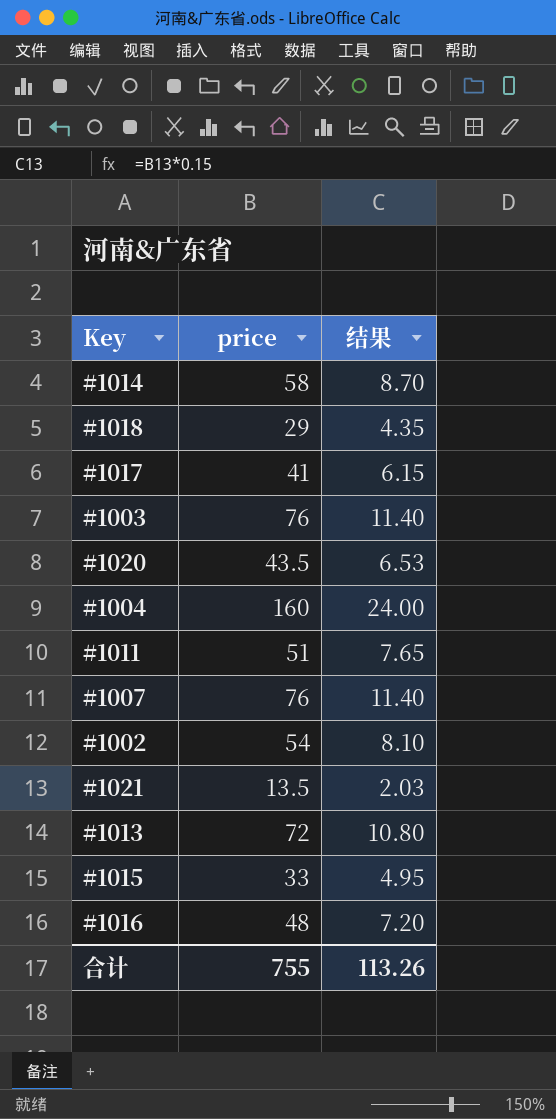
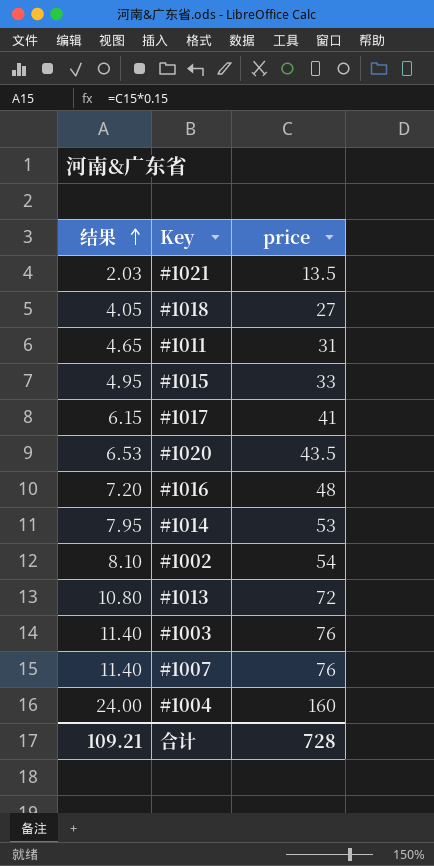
row order: none -> 结果 ascending
column 结果 | position: 3 -> 1
#1018 | 结果: 4.35 -> 4.05
#1018 | price: 29 -> 27
#1011 | 结果: 7.65 -> 4.65
#1011 | price: 51 -> 31
#1014 | 结果: 8.70 -> 7.95
#1014 | price: 58 -> 53
合计 | 结果: 113.26 -> 109.21
合计 | price: 755 -> 728

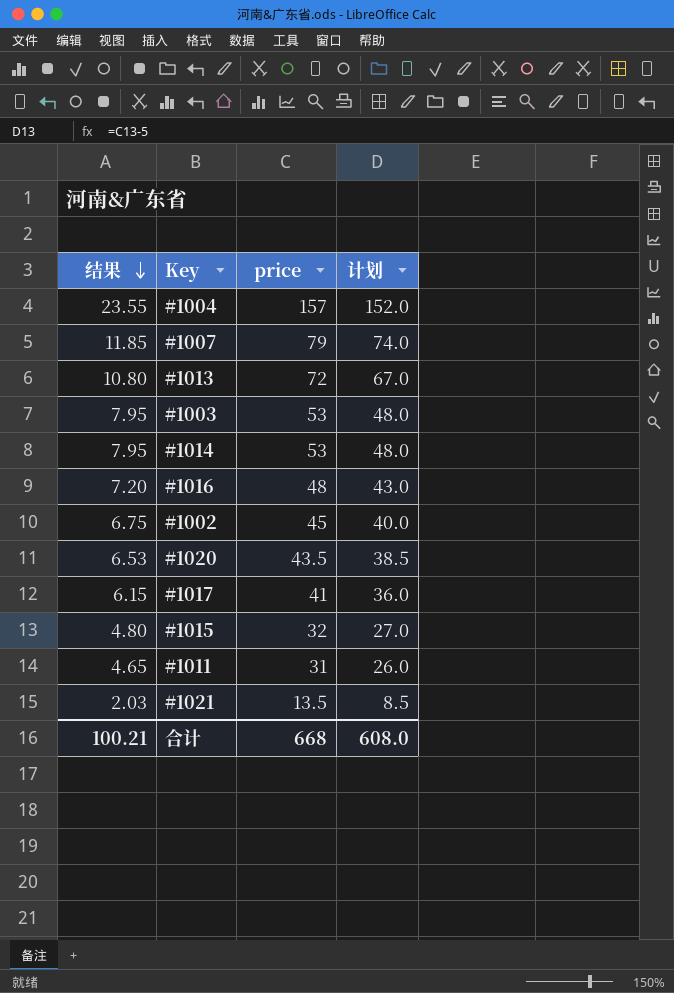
row order: 结果 ascending -> 结果 descending
column 计划 | formula: none -> [price] - 5
row #1018: 4.05 | 27 -> none
#1004 | 结果: 24.00 -> 23.55
#1004 | price: 160 -> 157
#1007 | 结果: 11.40 -> 11.85
#1007 | price: 76 -> 79
#1003 | 结果: 11.40 -> 7.95
#1003 | price: 76 -> 53
#1002 | 结果: 8.10 -> 6.75
#1002 | price: 54 -> 45
#1015 | 结果: 4.95 -> 4.80
#1015 | price: 33 -> 32
合计 | 结果: 109.21 -> 100.21
合计 | price: 728 -> 668

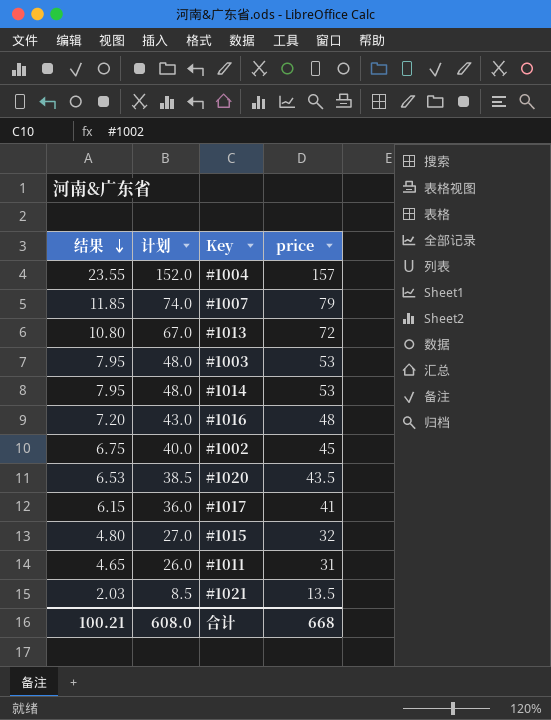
column 计划 | position: 4 -> 2

